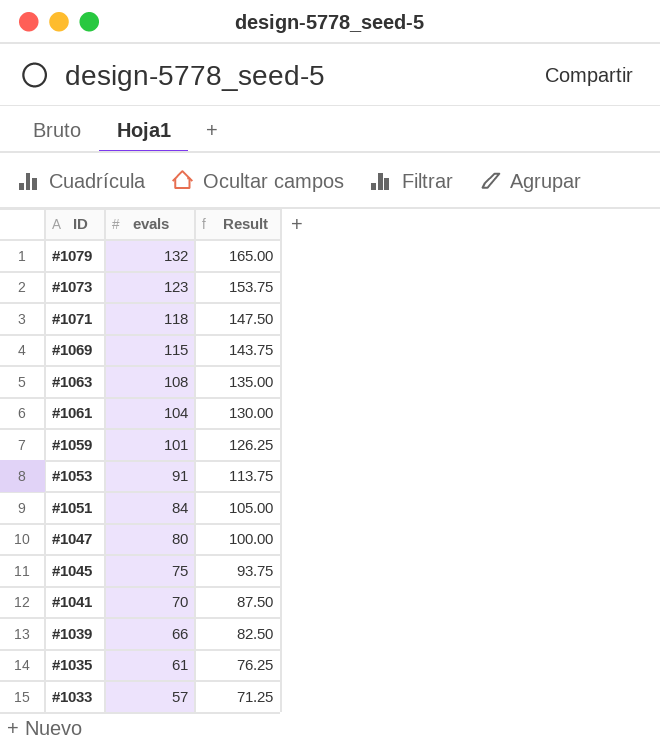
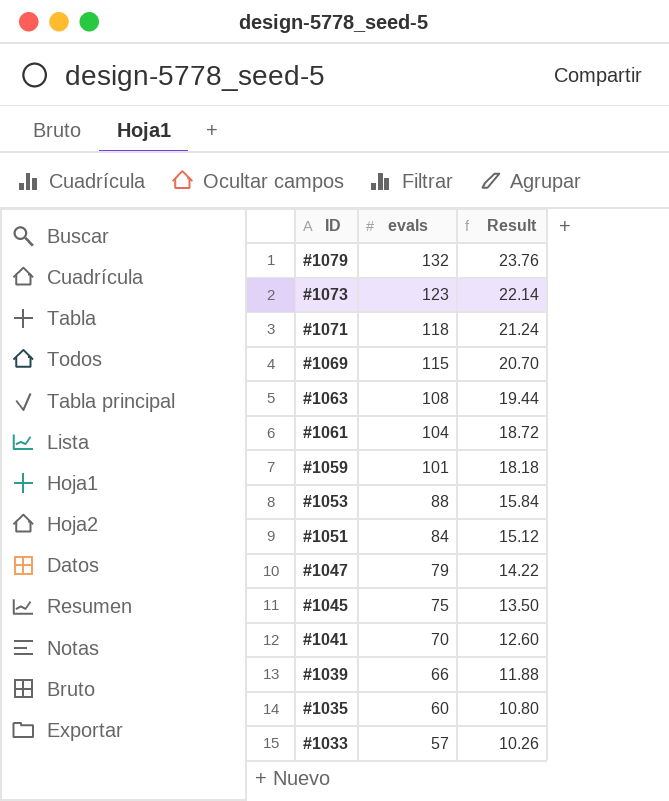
column Result | formula: [evals] * 1.25 -> [evals] * 0.18
#1053 | evals: 91 -> 88
#1047 | evals: 80 -> 79
#1035 | evals: 61 -> 60

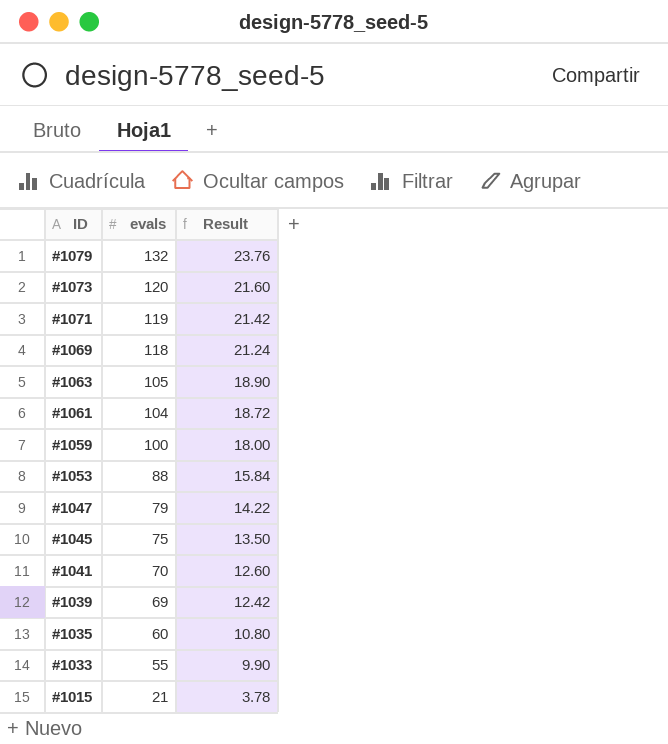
row #1051: 84 | 15.12 -> none
#1073 | evals: 123 -> 120
#1073 | Result: 22.14 -> 21.60
#1071 | evals: 118 -> 119
#1071 | Result: 21.24 -> 21.42
#1069 | evals: 115 -> 118
#1069 | Result: 20.70 -> 21.24
#1063 | evals: 108 -> 105
#1063 | Result: 19.44 -> 18.90
#1059 | evals: 101 -> 100
#1059 | Result: 18.18 -> 18.00
#1039 | evals: 66 -> 69
#1039 | Result: 11.88 -> 12.42
#1033 | evals: 57 -> 55
#1033 | Result: 10.26 -> 9.90
row #1015: none -> 21 | 3.78

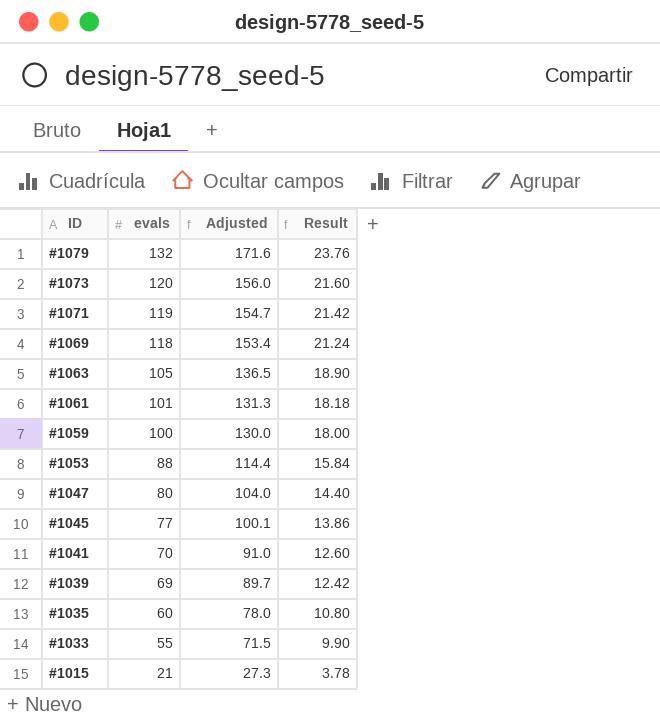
column Adjusted | formula: none -> [evals] * 1.3
#1061 | evals: 104 -> 101
#1061 | Result: 18.72 -> 18.18
#1047 | evals: 79 -> 80
#1047 | Result: 14.22 -> 14.40
#1045 | evals: 75 -> 77
#1045 | Result: 13.50 -> 13.86

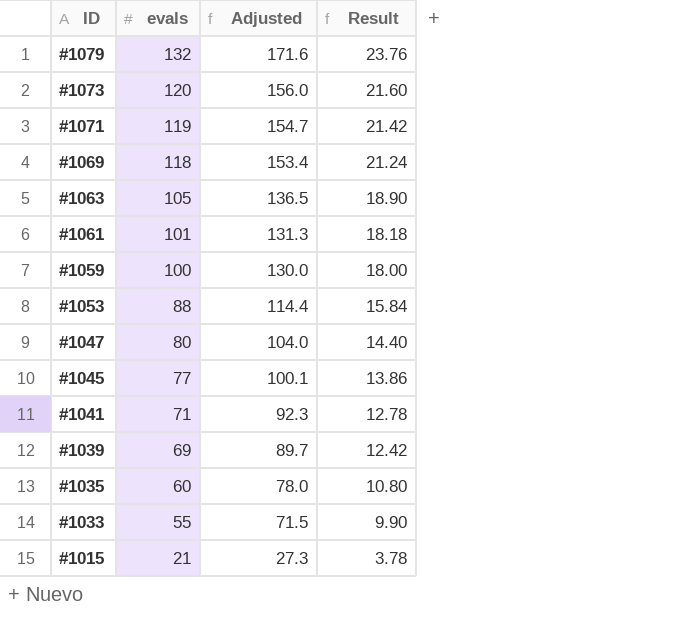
#1041 | evals: 70 -> 71
#1041 | Adjusted: 91.0 -> 92.3
#1041 | Result: 12.60 -> 12.78

